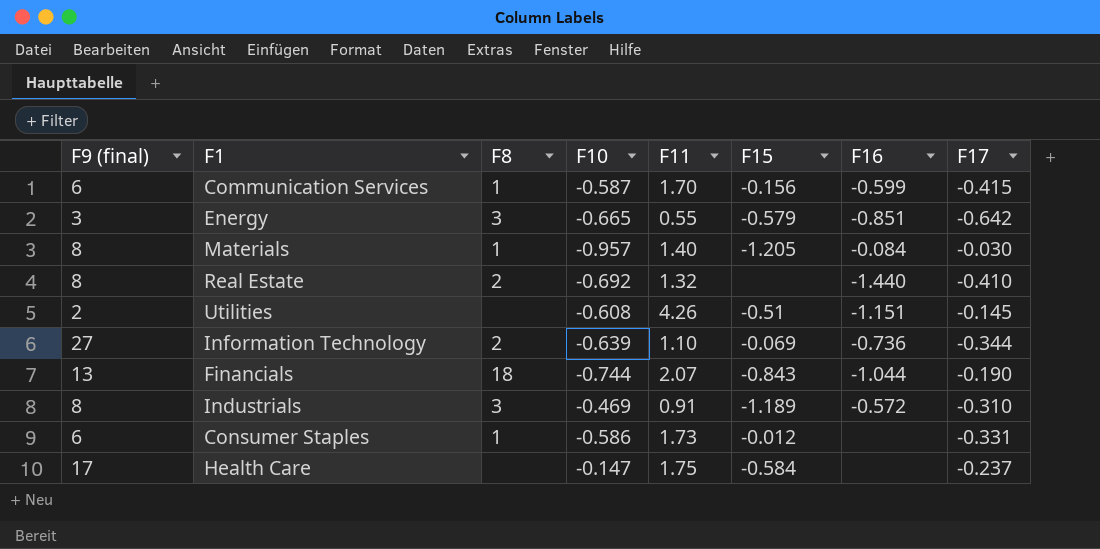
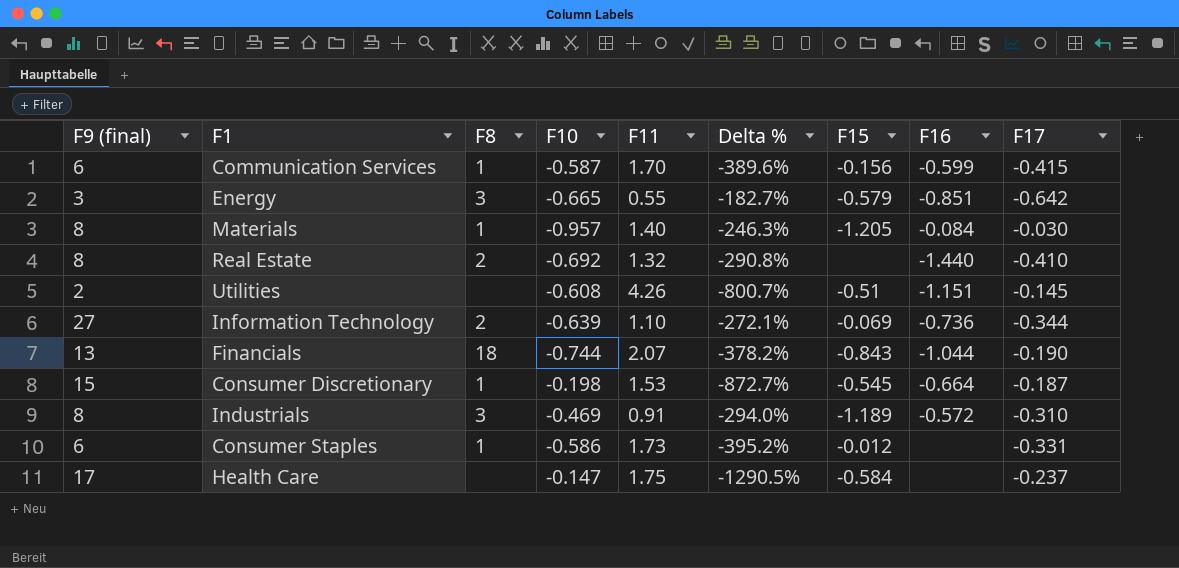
column Delta % | formula: none -> ([F11] - [F10]) / [F10]
row Consumer Discretionary: none -> 15 | 1 | -0.198 | 1.53 | -872.7% | -0.545 | -0.664 | -0.187

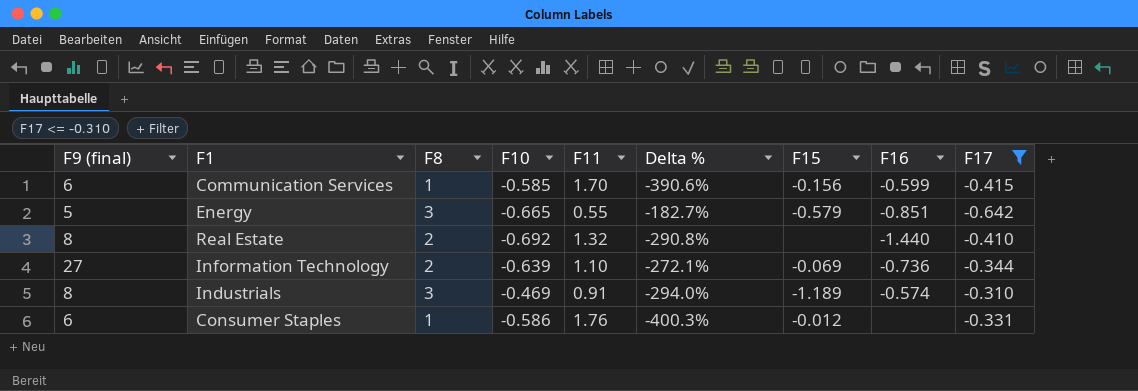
filter: none -> F17 <= -0.310
Communication Services | F10: -0.587 -> -0.585
Communication Services | Delta %: -389.6% -> -390.6%
Energy | F9 (final): 3 -> 5
Industrials | F16: -0.572 -> -0.574
Consumer Staples | F11: 1.73 -> 1.76
Consumer Staples | Delta %: -395.2% -> -400.3%

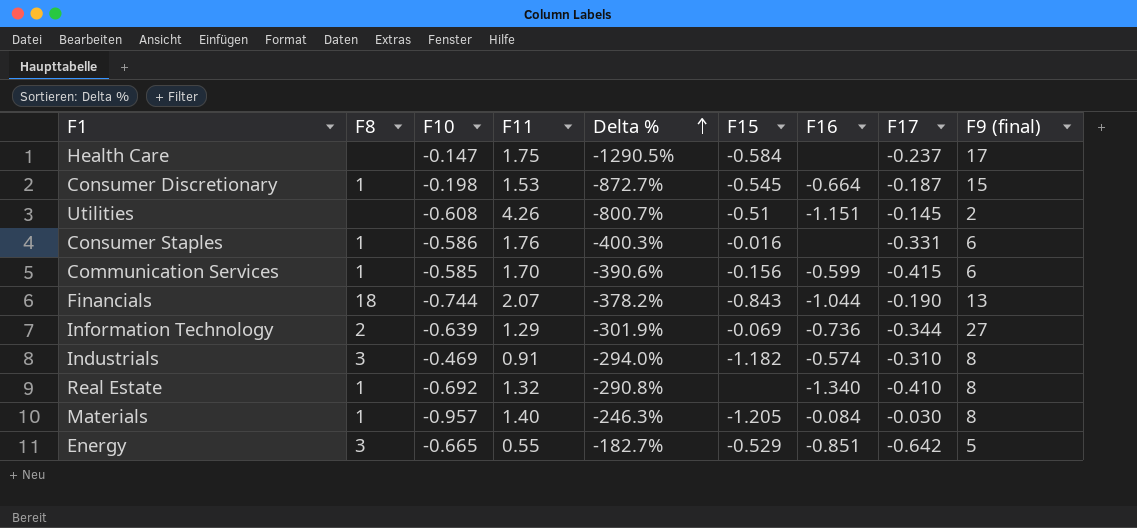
filter: F17 <= -0.310 -> none
row order: none -> Delta % ascending
column F9 (final) | position: 1 -> 9
Consumer Staples | F15: -0.012 -> -0.016
Information Technology | F11: 1.10 -> 1.29
Information Technology | Delta %: -272.1% -> -301.9%
Industrials | F15: -1.189 -> -1.182
Real Estate | F8: 2 -> 1
Real Estate | F16: -1.440 -> -1.340
Energy | F15: -0.579 -> -0.529

